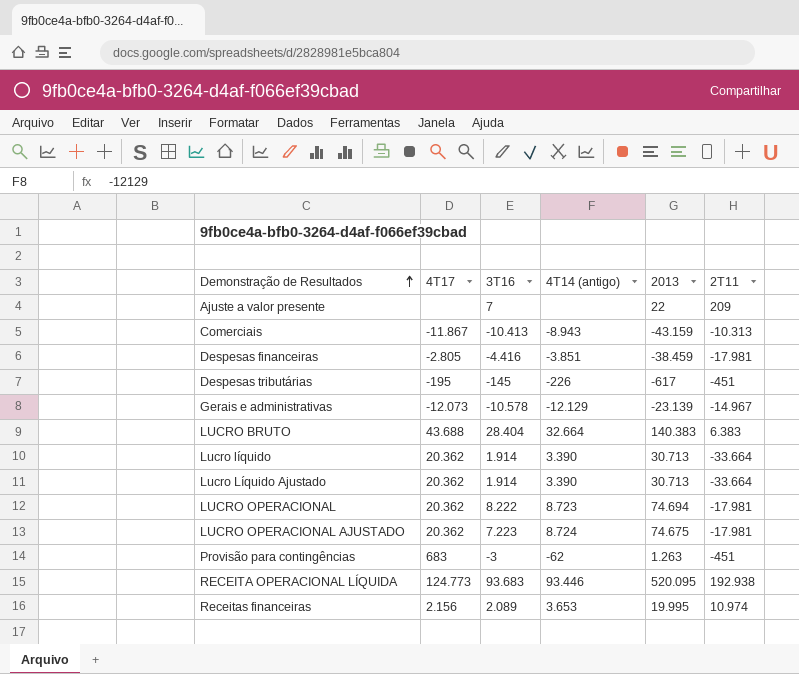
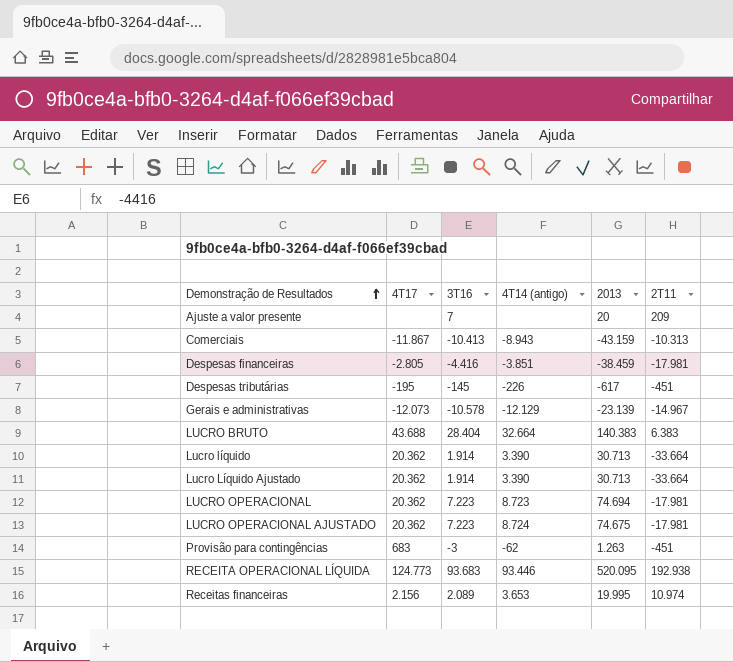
Ajuste a valor presente | 2013: 22 -> 20
LUCRO OPERACIONAL | 3T16: 8.222 -> 7.223

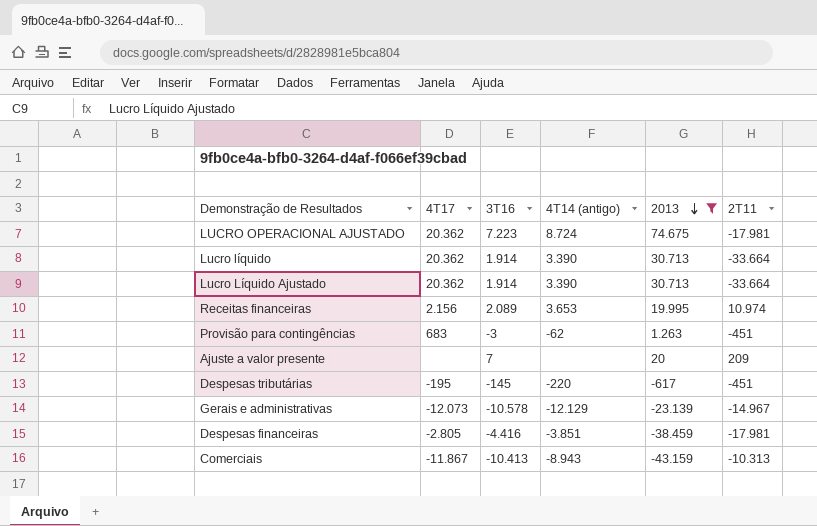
filter: none -> 2013 <= 74.675
row order: Demonstração de Resultados ascending -> 2013 descending
Despesas tributárias | 4T14 (antigo): -226 -> -220

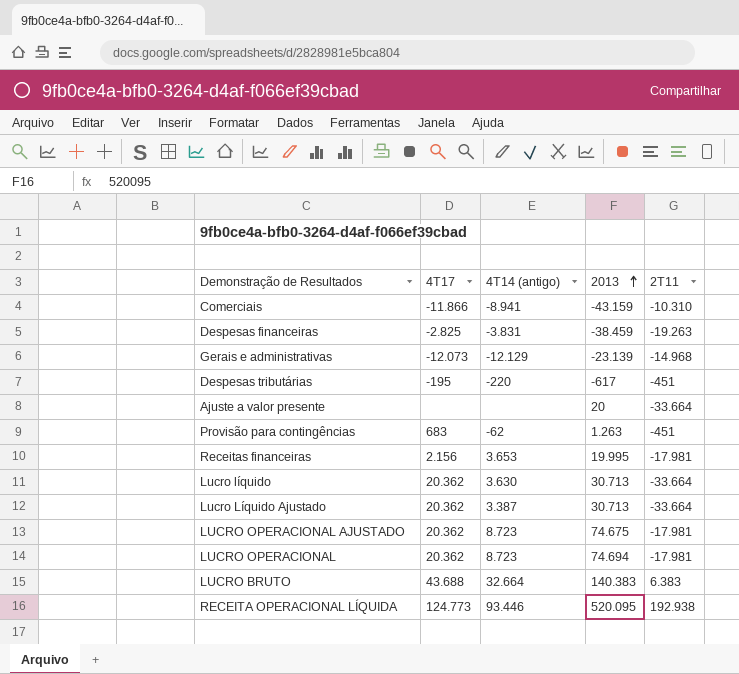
filter: 2013 <= 74.675 -> none
row order: 2013 descending -> 2013 ascending
column 3T16 | position: 3 -> none
Comerciais | 4T17: -11.867 -> -11.866
Comerciais | 4T14 (antigo): -8.943 -> -8.941
Comerciais | 2T11: -10.313 -> -10.310
Despesas financeiras | 4T17: -2.805 -> -2.825
Despesas financeiras | 4T14 (antigo): -3.851 -> -3.831
Despesas financeiras | 2T11: -17.981 -> -19.263
Gerais e administrativas | 2T11: -14.967 -> -14.968
Ajuste a valor presente | 2T11: 209 -> -33.664
Receitas financeiras | 2T11: 10.974 -> -17.981
Lucro líquido | 4T14 (antigo): 3.390 -> 3.630
Lucro Líquido Ajustado | 4T14 (antigo): 3.390 -> 3.387
LUCRO OPERACIONAL AJUSTADO | 4T14 (antigo): 8.724 -> 8.723

